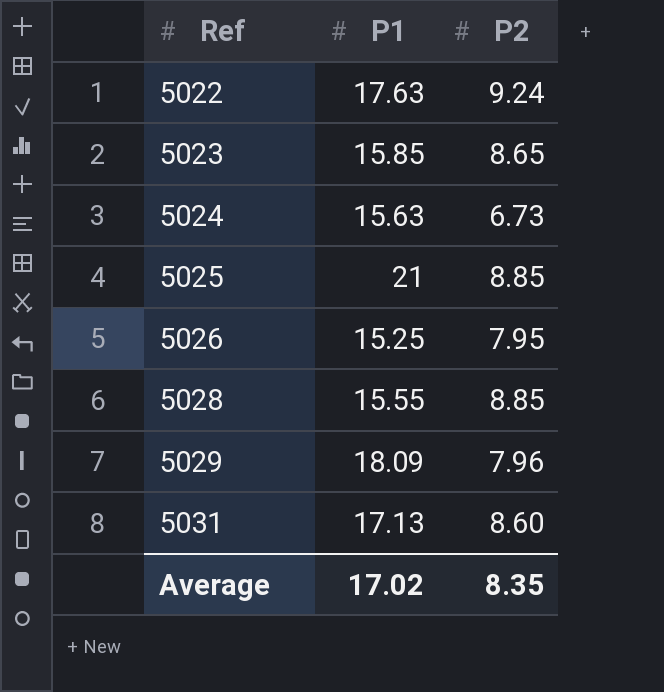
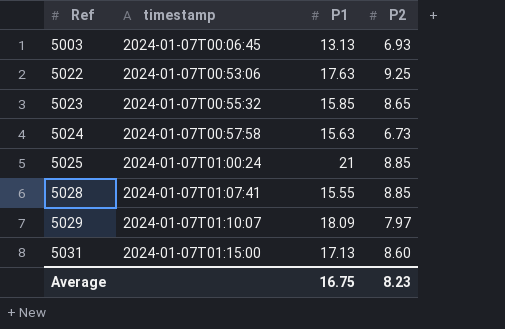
column timestamp | position: none -> 2
row 5026: 15.25 | 7.95 -> none
row 5003: none -> 2024-01-07T00:06:45 | 13.13 | 6.93
5022 | P2: 9.24 -> 9.25
5029 | P2: 7.96 -> 7.97
Average | P1: 17.02 -> 16.75
Average | P2: 8.35 -> 8.23

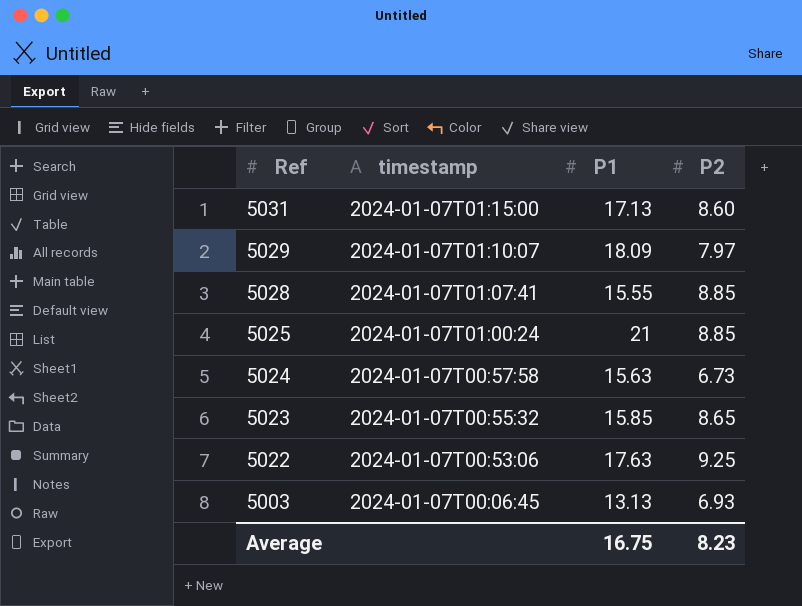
row order: Ref ascending -> Ref descending

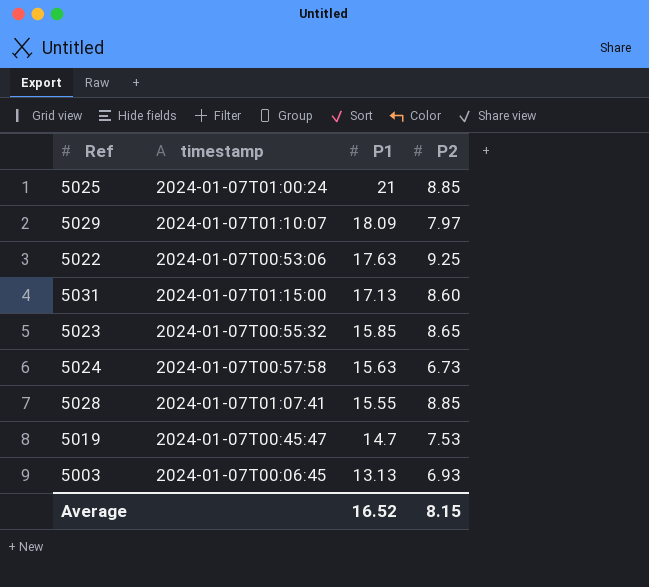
row order: Ref descending -> P1 descending
row 5019: none -> 2024-01-07T00:45:47 | 14.7 | 7.53
Average | P1: 16.75 -> 16.52
Average | P2: 8.23 -> 8.15

